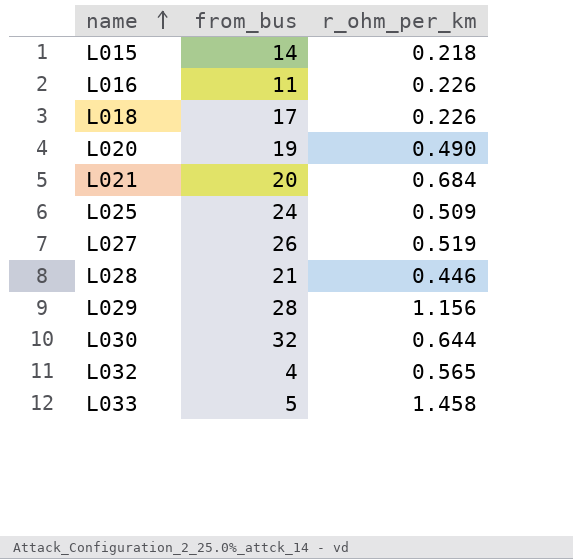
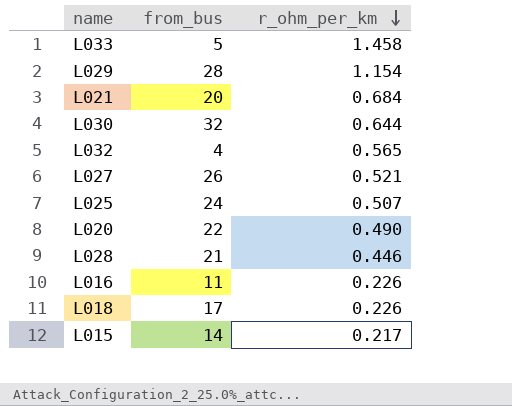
row order: name ascending -> r_ohm_per_km descending
L029 | r_ohm_per_km: 1.156 -> 1.154
L027 | r_ohm_per_km: 0.519 -> 0.521
L025 | r_ohm_per_km: 0.509 -> 0.507
L020 | from_bus: 19 -> 22
L015 | r_ohm_per_km: 0.218 -> 0.217

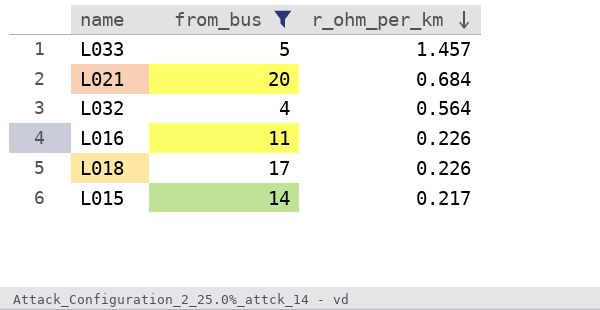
filter: none -> from_bus <= 20
L033 | r_ohm_per_km: 1.458 -> 1.457
L032 | r_ohm_per_km: 0.565 -> 0.564

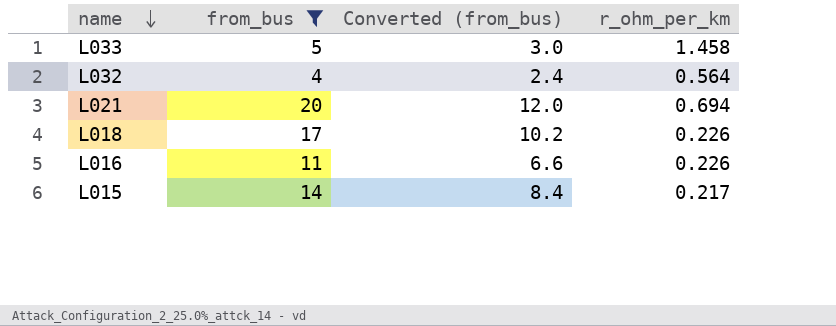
row order: r_ohm_per_km descending -> name descending
column Converted (from_bus) | formula: none -> [from_bus] * 0.6
L033 | r_ohm_per_km: 1.457 -> 1.458
L021 | r_ohm_per_km: 0.684 -> 0.694

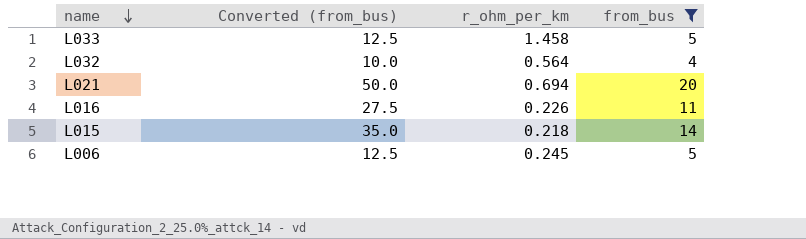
column Converted (from_bus) | formula: [from_bus] * 0.6 -> [from_bus] * 2.5
column from_bus | position: 2 -> 4
row L018: 17 | 10.2 | 0.226 -> none
L015 | r_ohm_per_km: 0.217 -> 0.218
row L006: none -> 12.5 | 0.245 | 5

